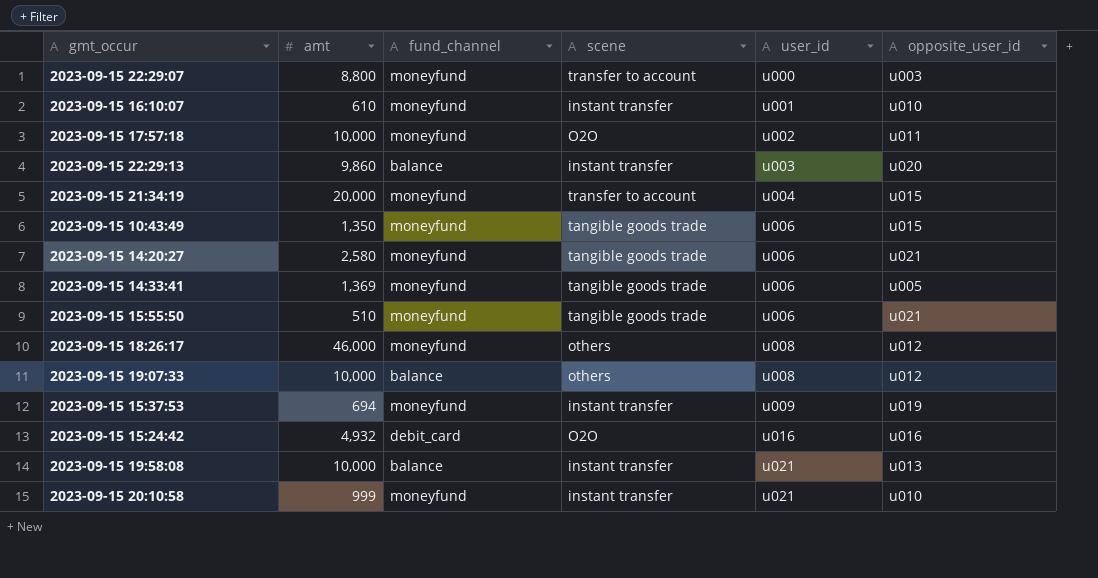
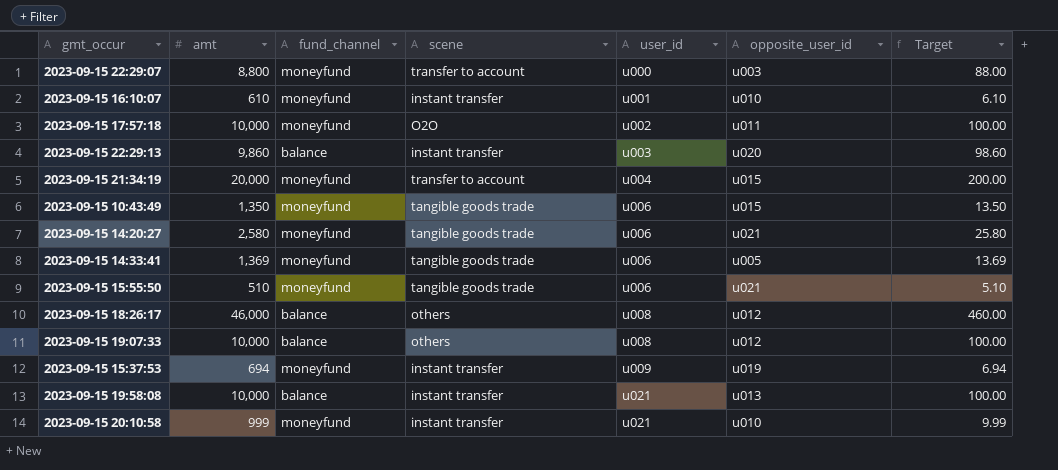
column Target | formula: none -> [amt] * 0.01
row 2023-09-15 15:24:42: 4,932 | debit_card | O2O | u016 | u016 -> none
2023-09-15 18:26:17 | fund_channel: moneyfund -> balance

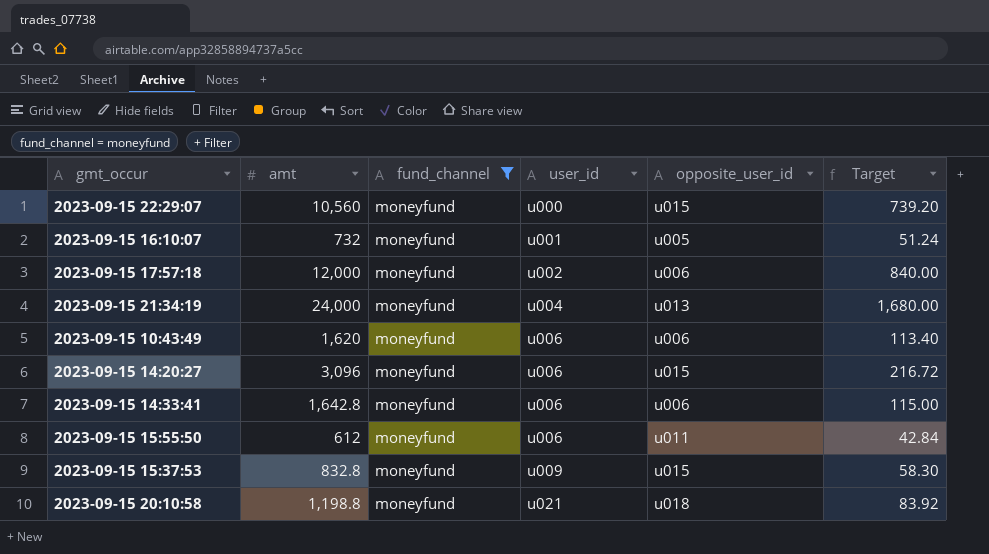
filter: none -> fund_channel = moneyfund
column scene | position: 4 -> none
column Target | formula: [amt] * 0.01 -> [amt] * 0.07
2023-09-15 22:29:07 | amt: 8,800 -> 10,560
2023-09-15 22:29:07 | opposite_user_id: u003 -> u015
2023-09-15 16:10:07 | amt: 610 -> 732
2023-09-15 16:10:07 | opposite_user_id: u010 -> u005
2023-09-15 17:57:18 | amt: 10,000 -> 12,000
2023-09-15 17:57:18 | opposite_user_id: u011 -> u006
2023-09-15 21:34:19 | amt: 20,000 -> 24,000
2023-09-15 21:34:19 | opposite_user_id: u015 -> u013
2023-09-15 10:43:49 | amt: 1,350 -> 1,620
2023-09-15 10:43:49 | opposite_user_id: u015 -> u006
2023-09-15 14:20:27 | amt: 2,580 -> 3,096
2023-09-15 14:20:27 | opposite_user_id: u021 -> u015
2023-09-15 14:33:41 | amt: 1,369 -> 1,642.8
2023-09-15 14:33:41 | opposite_user_id: u005 -> u006
2023-09-15 15:55:50 | amt: 510 -> 612
2023-09-15 15:55:50 | opposite_user_id: u021 -> u011
2023-09-15 15:37:53 | amt: 694 -> 832.8
2023-09-15 15:37:53 | opposite_user_id: u019 -> u015
2023-09-15 20:10:58 | amt: 999 -> 1,198.8
2023-09-15 20:10:58 | opposite_user_id: u010 -> u018

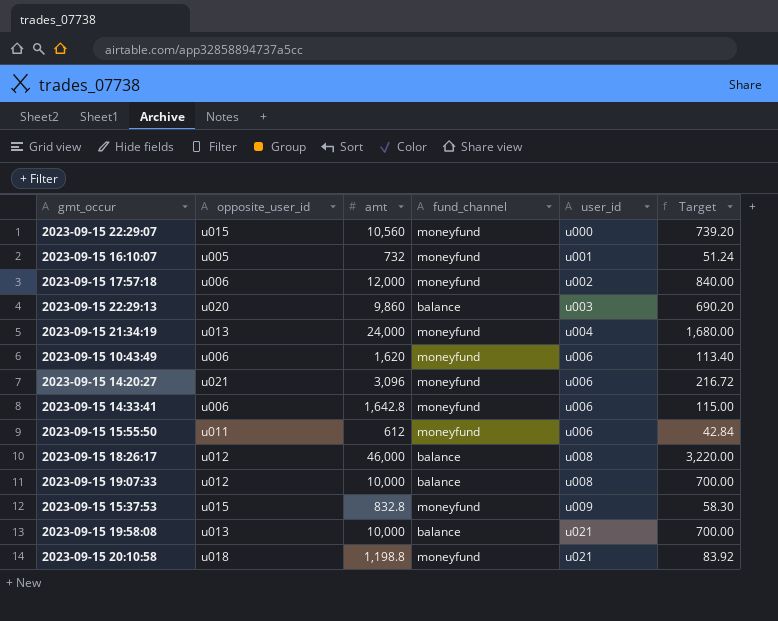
filter: fund_channel = moneyfund -> none
column opposite_user_id | position: 5 -> 2
2023-09-15 14:20:27 | opposite_user_id: u015 -> u021

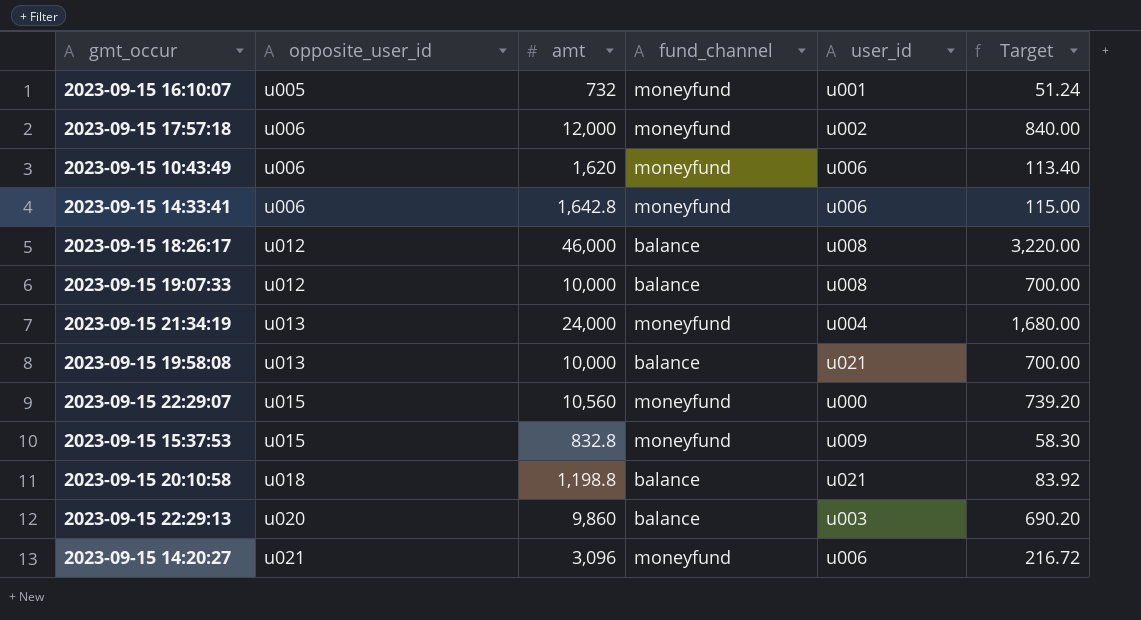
row order: user_id ascending -> opposite_user_id ascending
row 2023-09-15 15:55:50: u011 | 612 | moneyfund | u006 | 42.84 -> none
2023-09-15 20:10:58 | fund_channel: moneyfund -> balance

